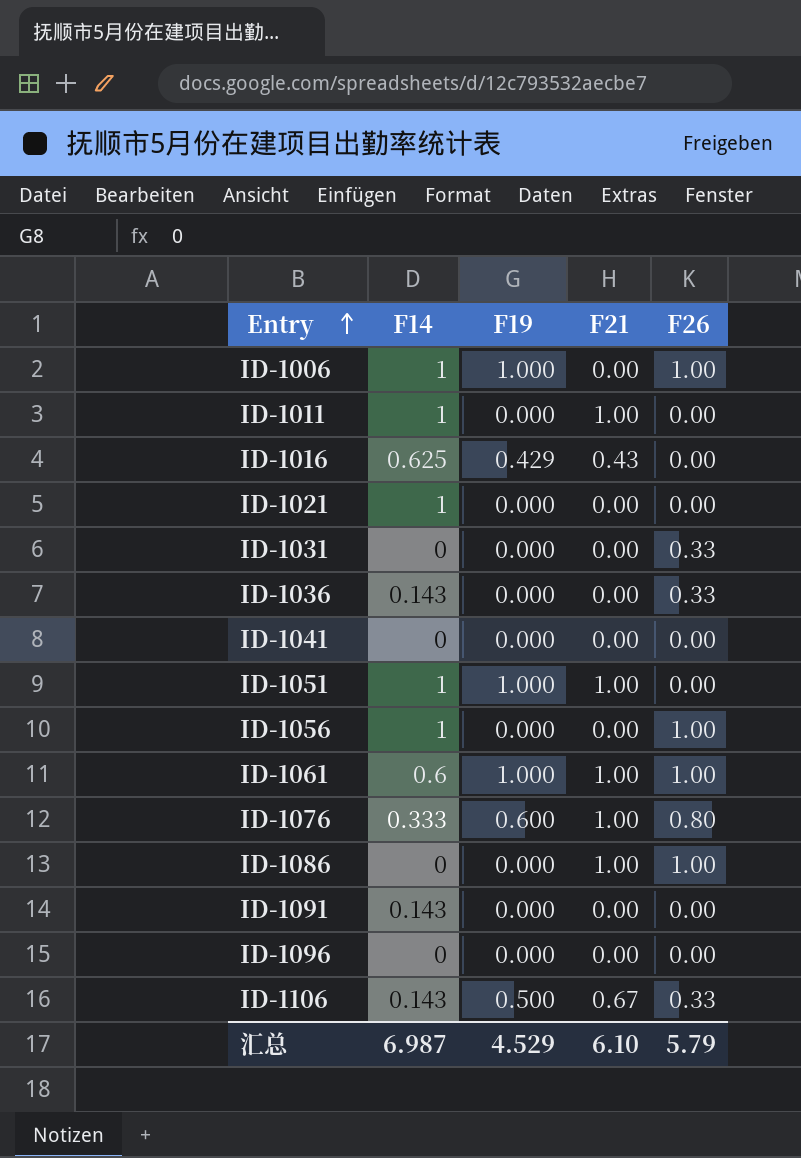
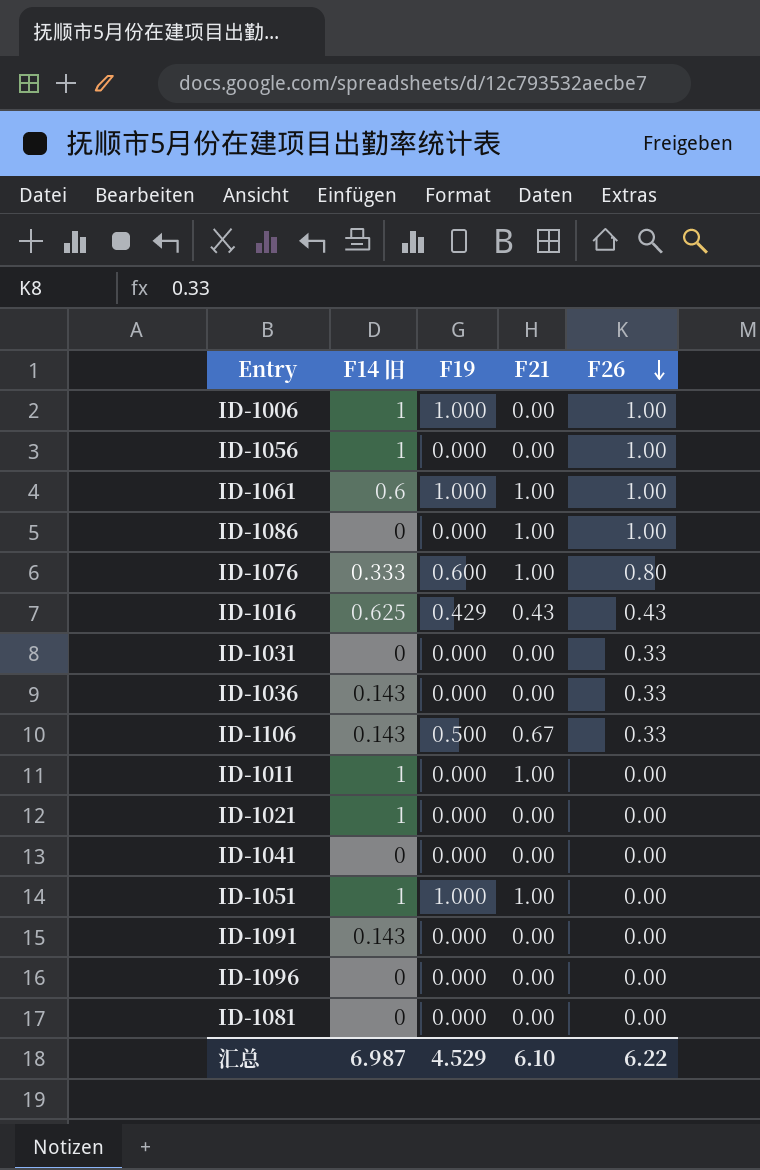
row order: Entry ascending -> F26 descending
column name: F14 -> F14 旧
ID-1016 | F26: 0.00 -> 0.43
row ID-1081: none -> 0 | 0.000 | 0.00 | 0.00
汇总 | F26: 5.79 -> 6.22

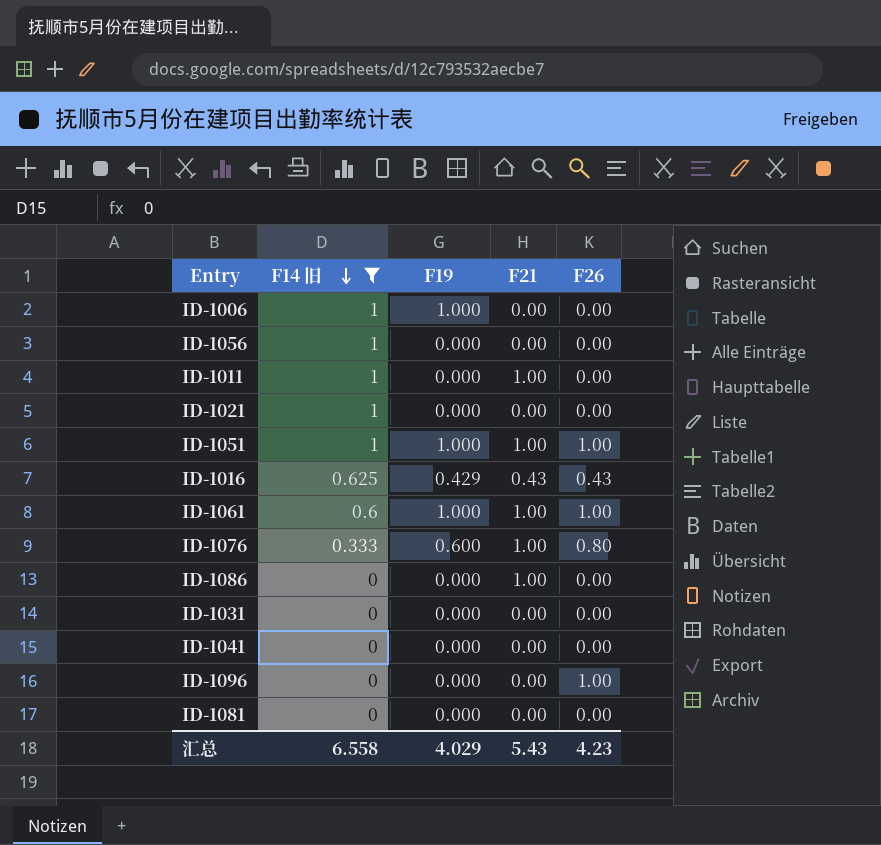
filter: none -> F14 旧 != 0.143
row order: F26 descending -> F14 旧 descending
ID-1006 | F26: 1.00 -> 0.00
ID-1056 | F26: 1.00 -> 0.00
ID-1051 | F26: 0.00 -> 1.00
ID-1086 | F26: 1.00 -> 0.00
ID-1031 | F26: 0.33 -> 0.00
ID-1096 | F26: 0.00 -> 1.00
汇总 | F14 旧: 6.987 -> 6.558
汇总 | F19: 4.529 -> 4.029
汇总 | F21: 6.10 -> 5.43
汇总 | F26: 6.22 -> 4.23

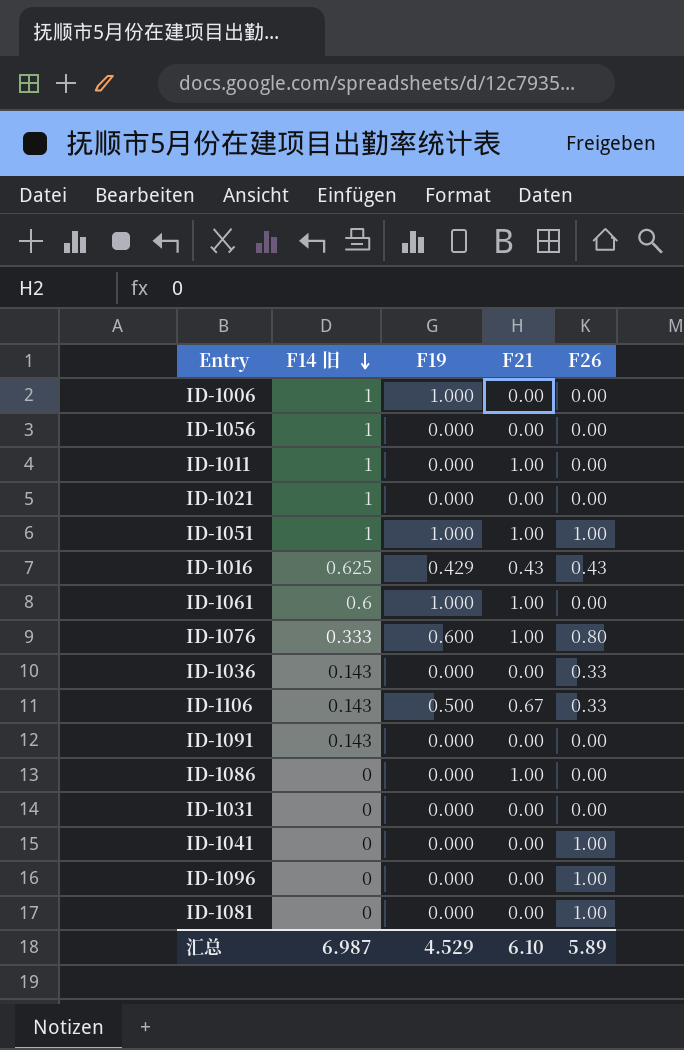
filter: F14 旧 != 0.143 -> none
ID-1061 | F26: 1.00 -> 0.00
ID-1041 | F26: 0.00 -> 1.00
ID-1081 | F26: 0.00 -> 1.00
汇总 | F14 旧: 6.558 -> 6.987
汇总 | F19: 4.029 -> 4.529
汇总 | F21: 5.43 -> 6.10
汇总 | F26: 4.23 -> 5.89

